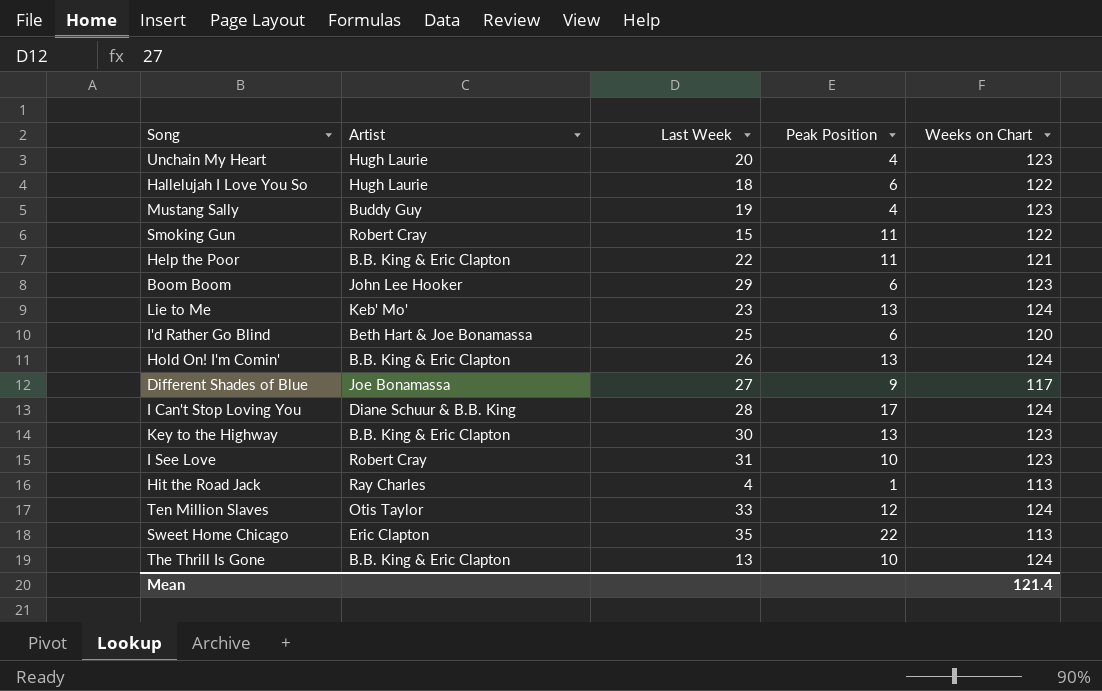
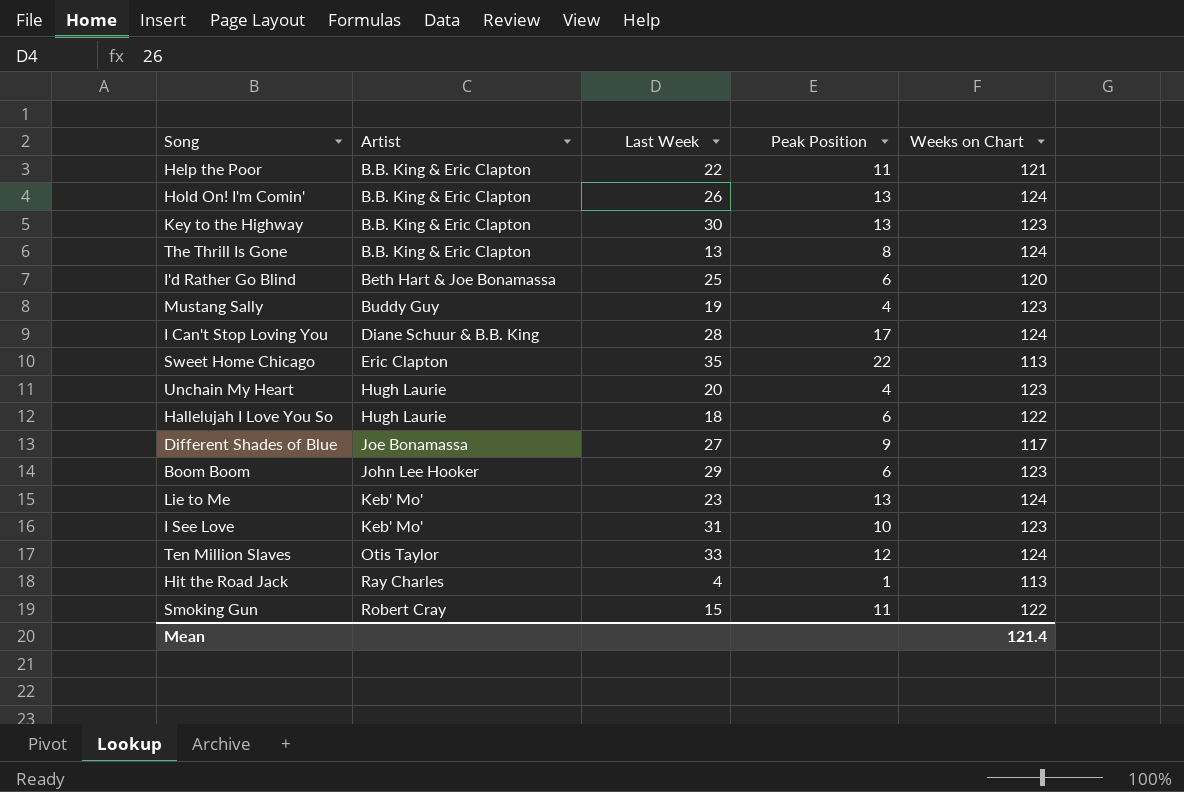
row order: none -> Artist ascending
The Thrill Is Gone | Peak Position: 10 -> 8
I See Love | Artist: Robert Cray -> Keb' Mo'

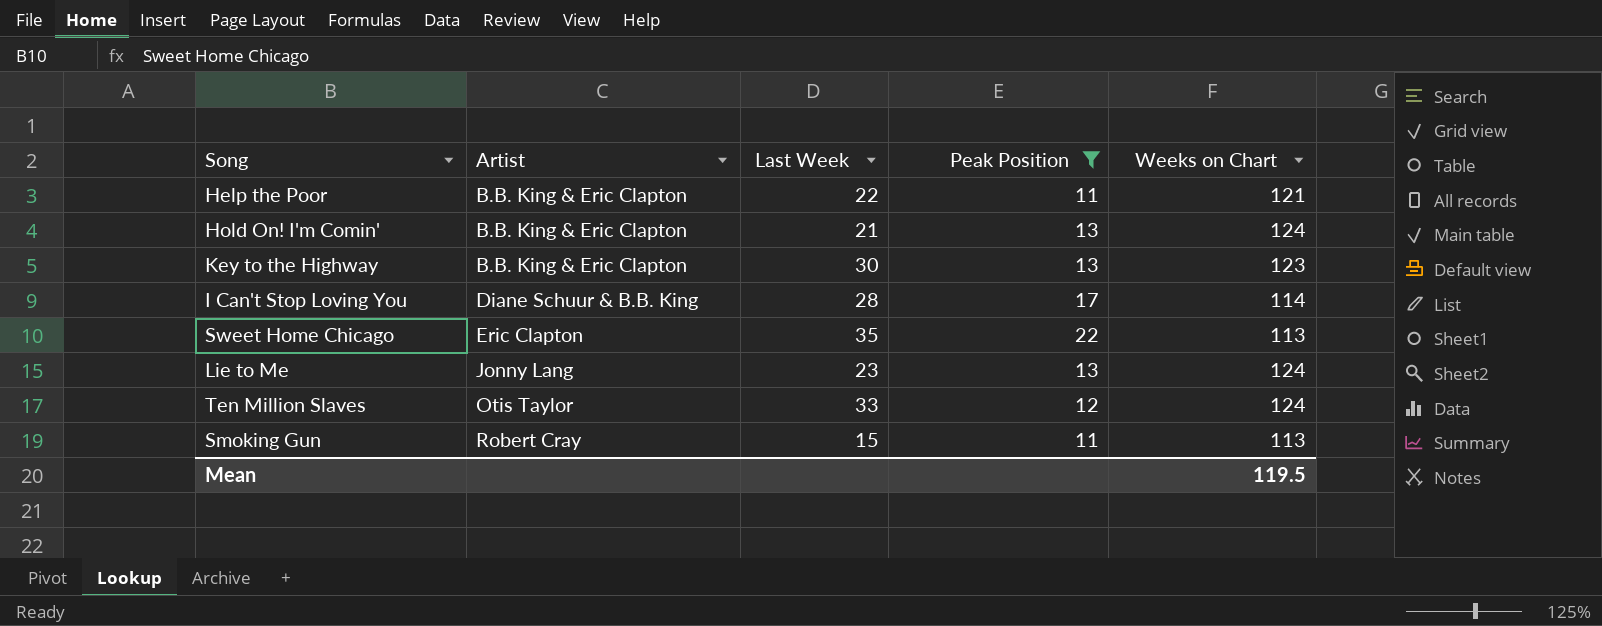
filter: none -> Peak Position >= 11
Hold On! I'm Comin' | Last Week: 26 -> 21
I Can't Stop Loving You | Weeks on Chart: 124 -> 114
Lie to Me | Artist: Keb' Mo' -> Jonny Lang
Smoking Gun | Weeks on Chart: 122 -> 113
Mean | Weeks on Chart: 121.4 -> 119.5

